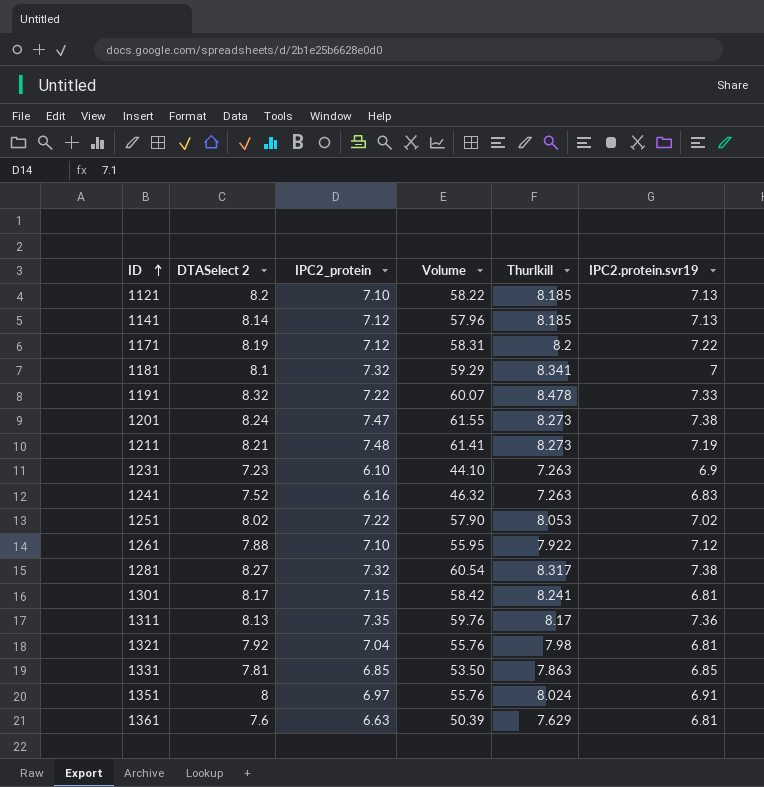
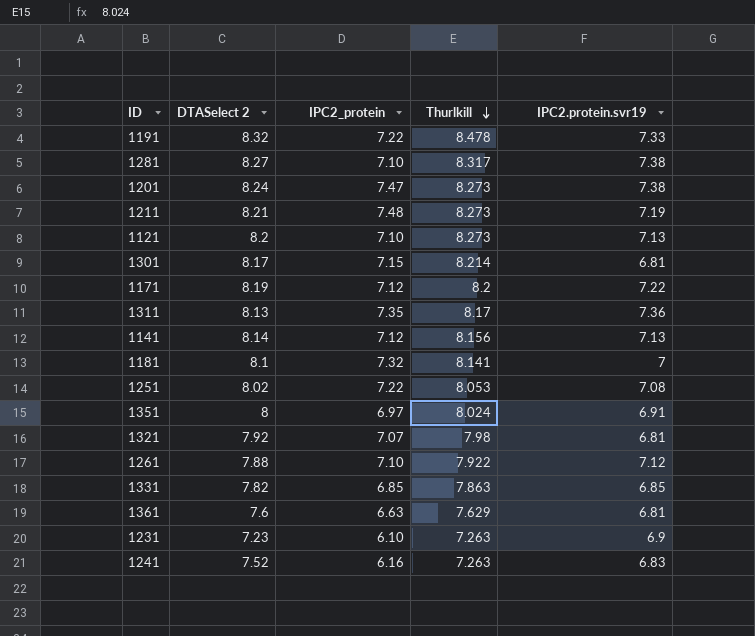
row order: ID ascending -> Thurlkill descending
column Volume | formula: [DTASelect 2] * [IPC2_protein] -> none
1281 | IPC2_protein: 7.32 -> 7.10
1121 | Thurlkill: 8.185 -> 8.273
1301 | Thurlkill: 8.241 -> 8.214
1141 | Thurlkill: 8.185 -> 8.156
1181 | Thurlkill: 8.341 -> 8.141
1251 | IPC2.protein.svr19: 7.02 -> 7.08
1321 | IPC2_protein: 7.04 -> 7.07
1331 | DTASelect 2: 7.81 -> 7.82

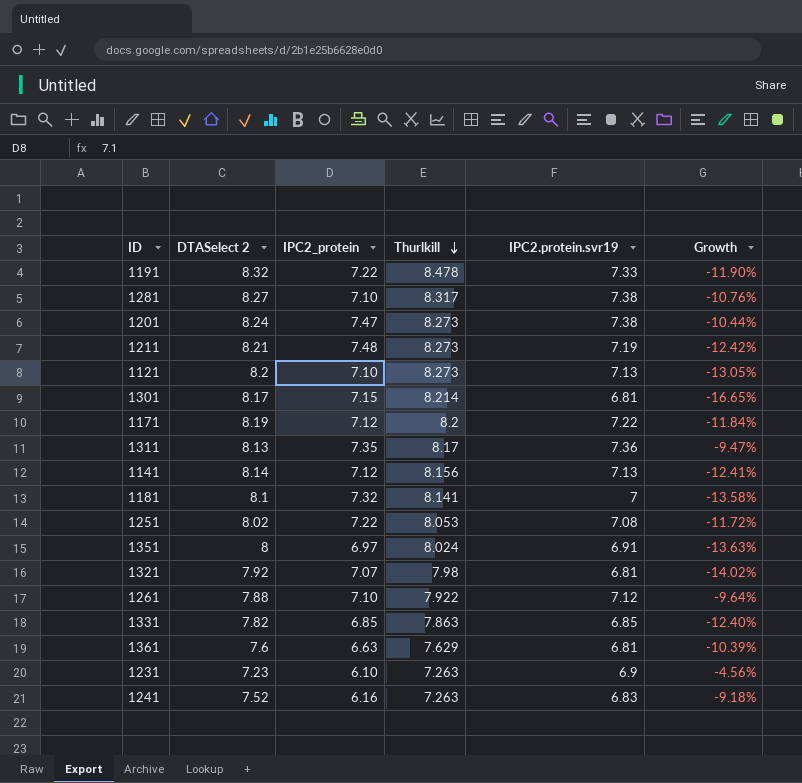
column Growth | formula: none -> ([IPC2.protein.svr19] - [DTASelect 2]) / [DTASelect 2]

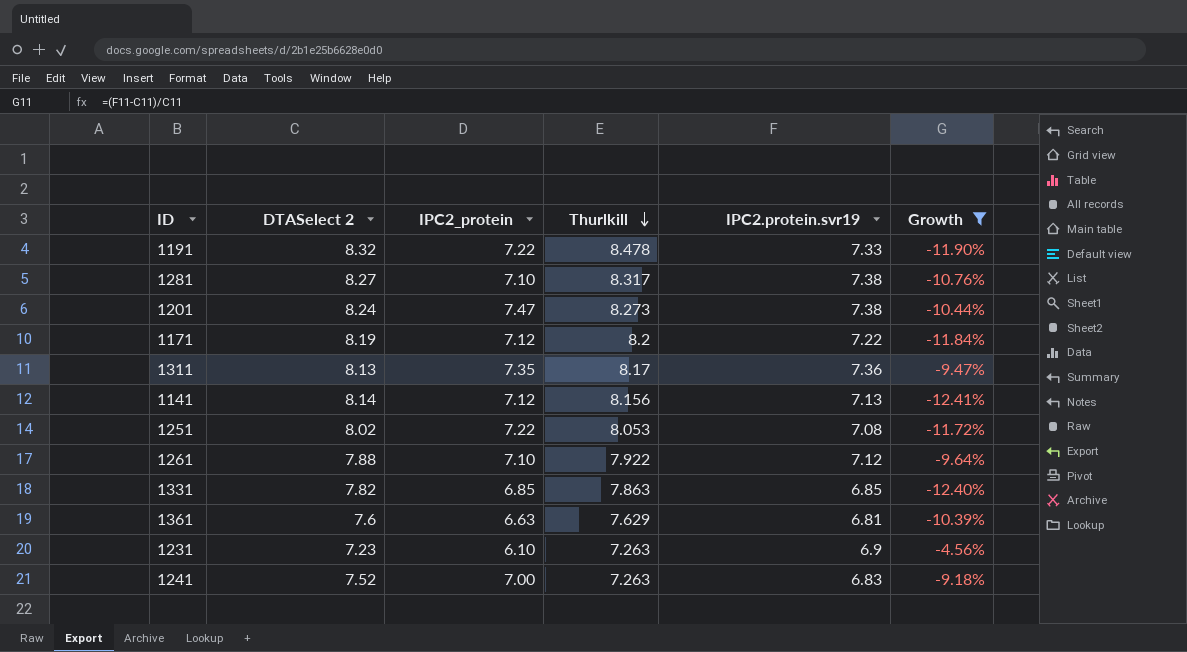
filter: none -> Growth >= -12.41%
1241 | IPC2_protein: 6.16 -> 7.00

